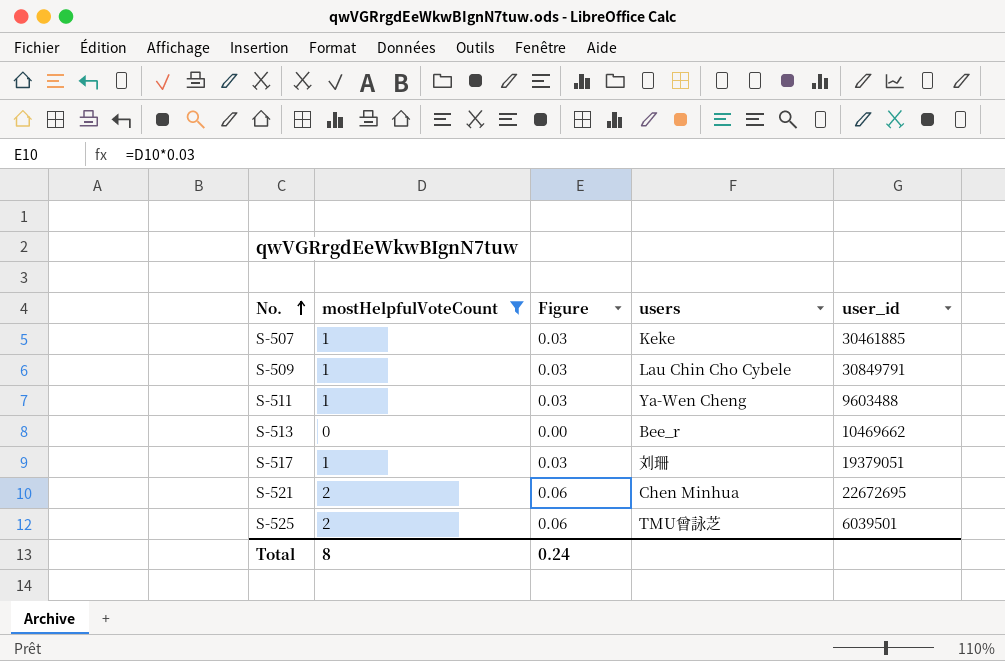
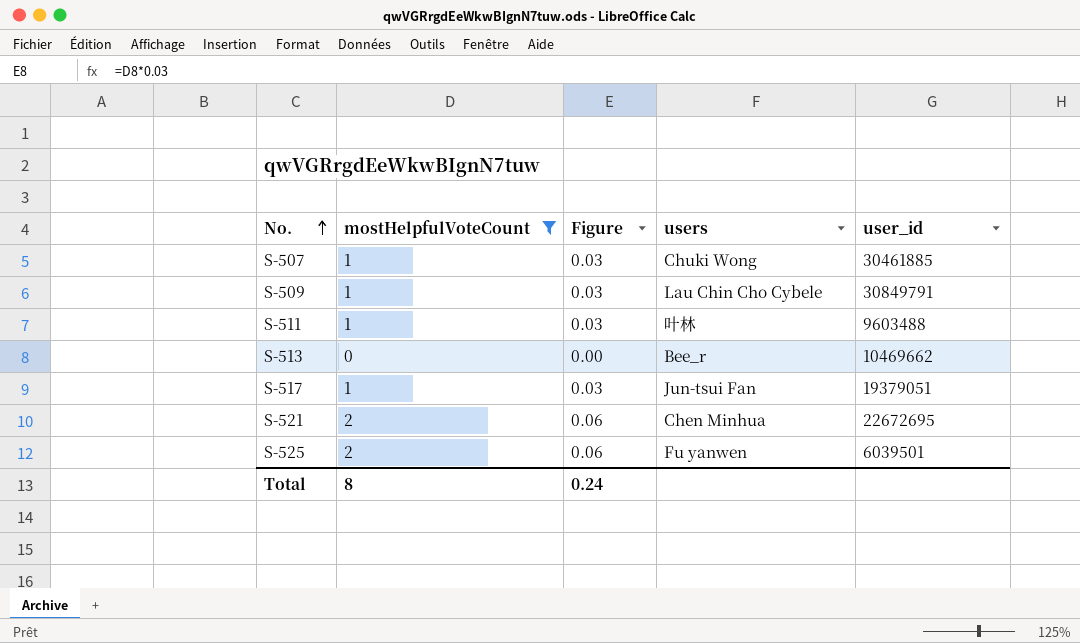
S-507 | users: Keke -> Chuki Wong
S-511 | users: Ya-Wen Cheng -> 叶林
S-517 | users: 刘珊 -> Jun-tsui Fan
S-525 | users: TMU曾詠芝 -> Fu yanwen

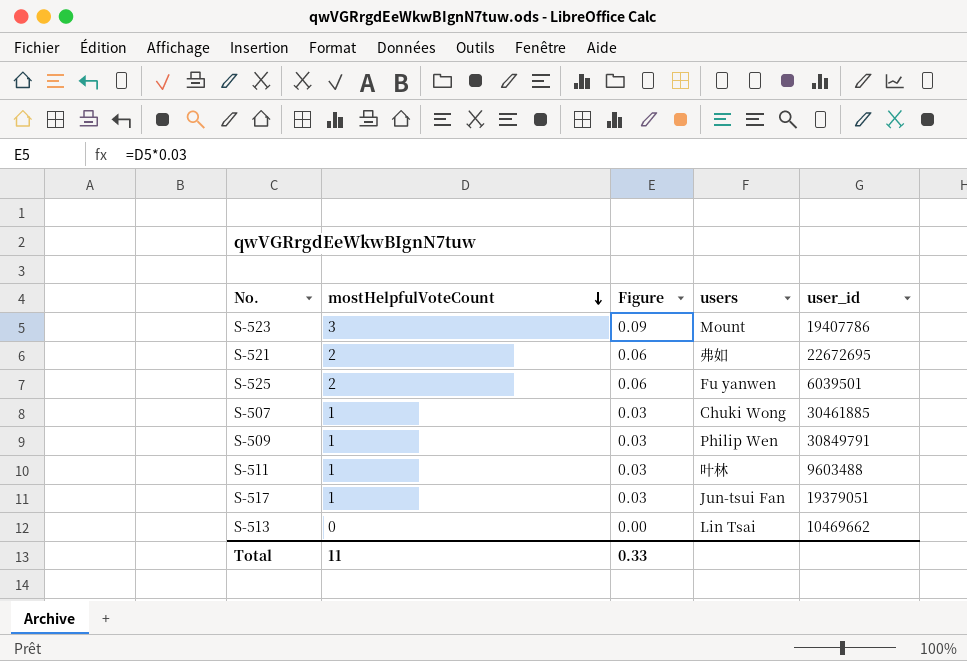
filter: mostHelpfulVoteCount != 3 -> none
row order: No. ascending -> mostHelpfulVoteCount descending
S-521 | users: Chen Minhua -> 弗如
S-509 | users: Lau Chin Cho Cybele -> Philip Wen
S-513 | users: Bee_r -> Lin Tsai
Total | mostHelpfulVoteCount: 8 -> 11
Total | Figure: 0.24 -> 0.33

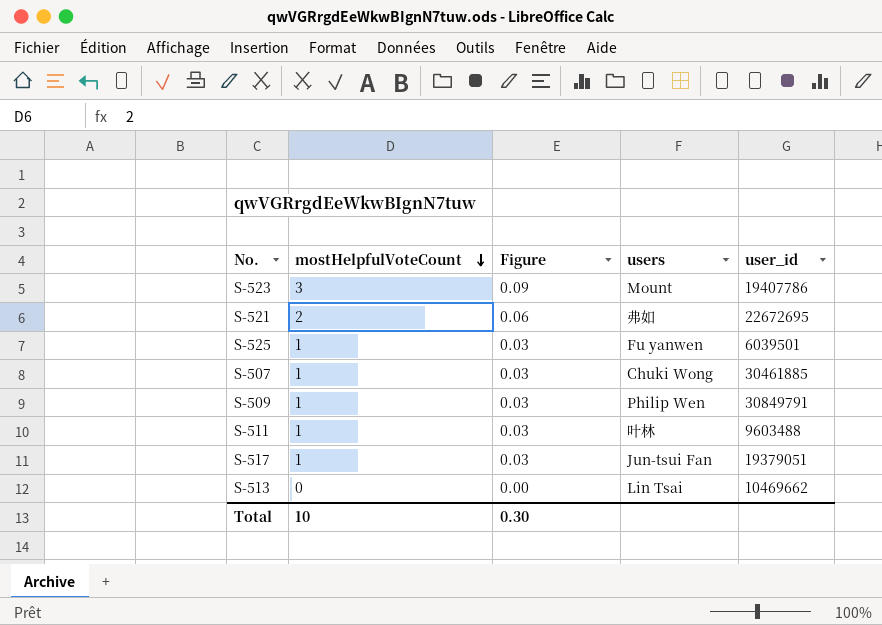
S-525 | mostHelpfulVoteCount: 2 -> 1
S-525 | Figure: 0.06 -> 0.03
Total | mostHelpfulVoteCount: 11 -> 10
Total | Figure: 0.33 -> 0.30

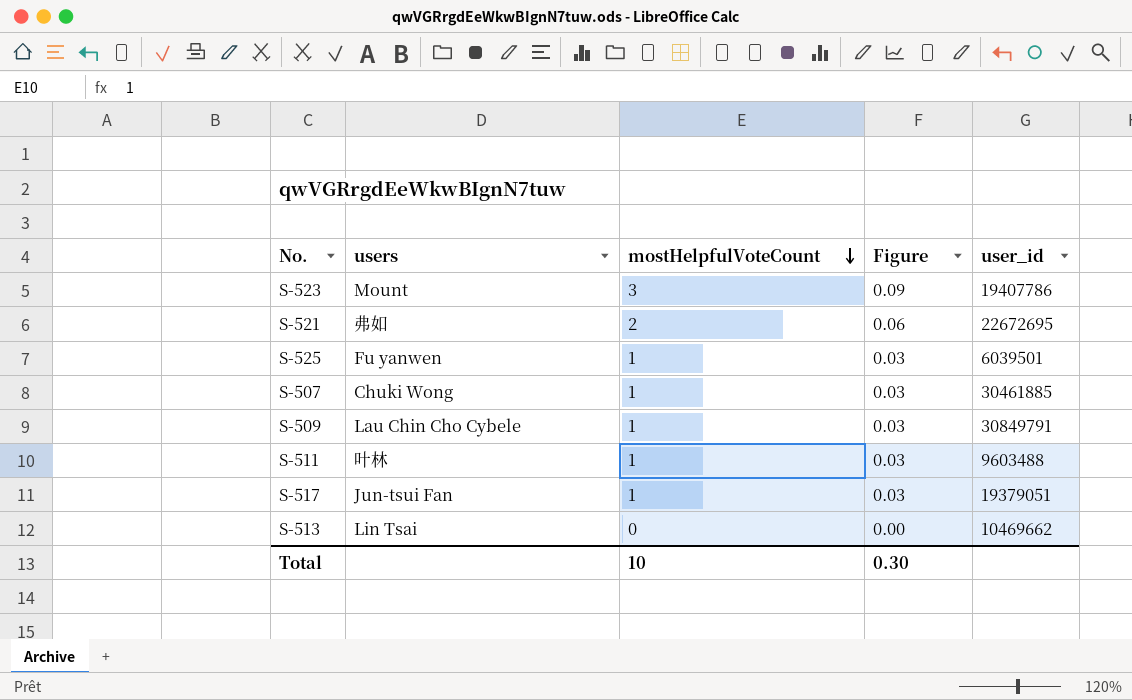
column users | position: 4 -> 2
S-509 | users: Philip Wen -> Lau Chin Cho Cybele

